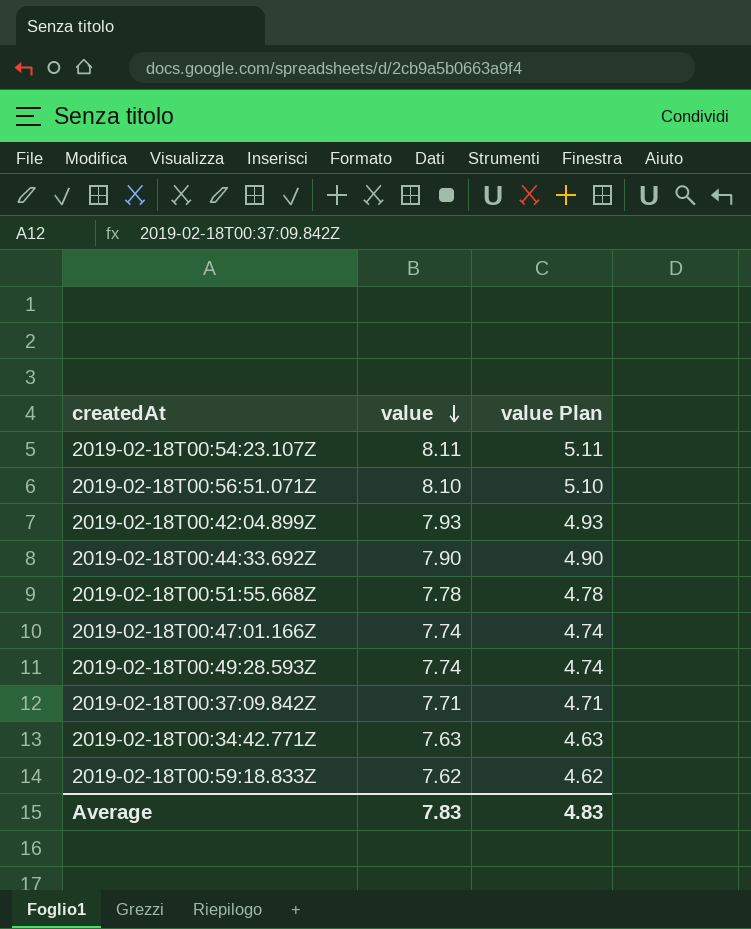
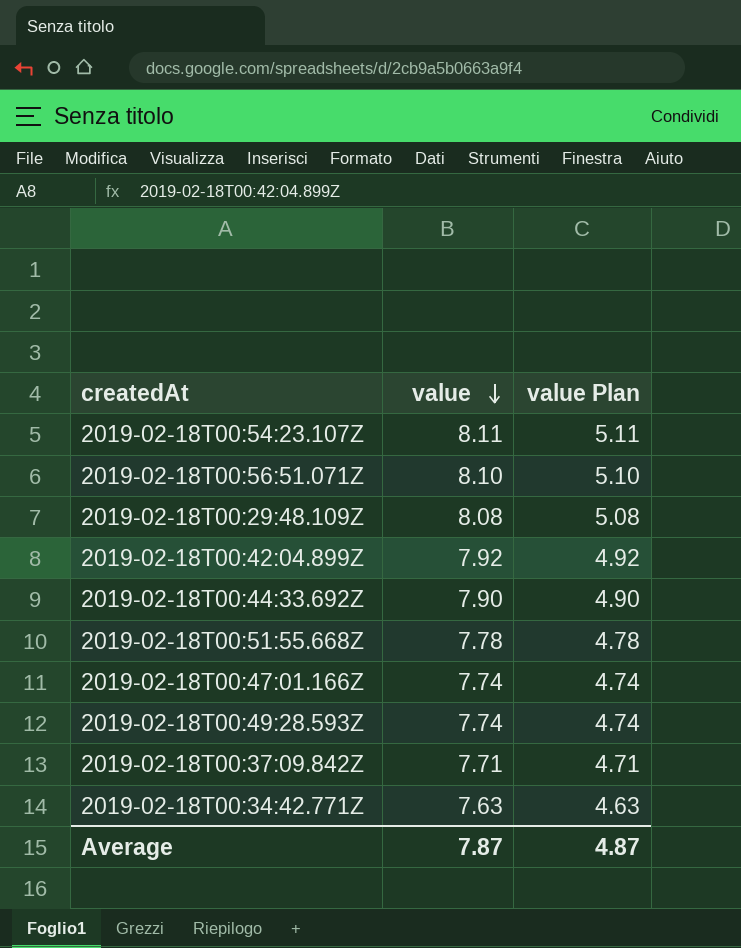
row 2019-02-18T00:59:18.833Z: 7.62 | 4.62 -> none
row 2019-02-18T00:29:48.109Z: none -> 8.08 | 5.08
2019-02-18T00:42:04.899Z | value: 7.93 -> 7.92
2019-02-18T00:42:04.899Z | value Plan: 4.93 -> 4.92
Average | value: 7.83 -> 7.87
Average | value Plan: 4.83 -> 4.87

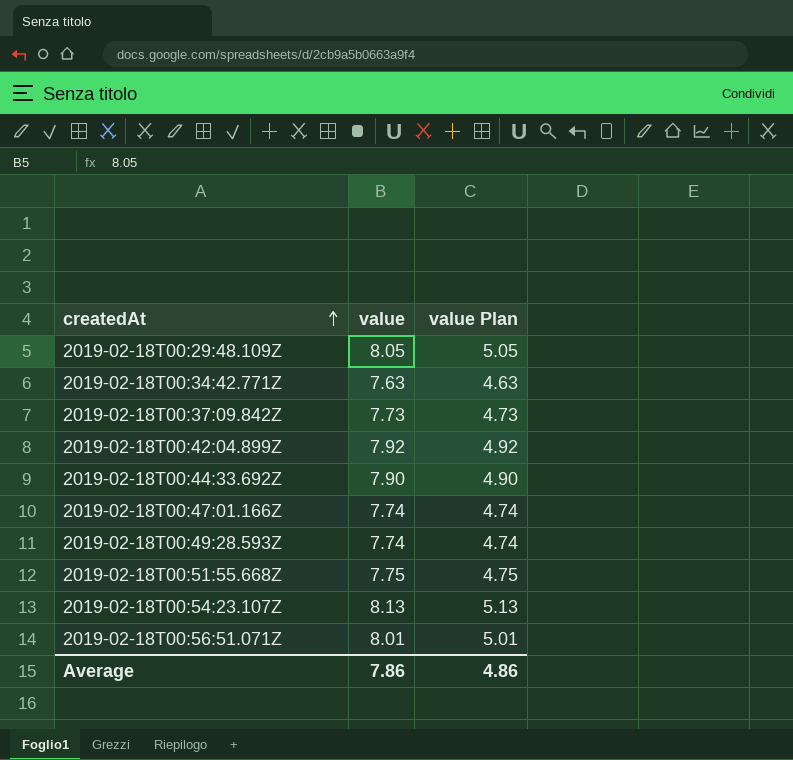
row order: value descending -> createdAt ascending
2019-02-18T00:29:48.109Z | value: 8.08 -> 8.05
2019-02-18T00:29:48.109Z | value Plan: 5.08 -> 5.05
2019-02-18T00:37:09.842Z | value: 7.71 -> 7.73
2019-02-18T00:37:09.842Z | value Plan: 4.71 -> 4.73
2019-02-18T00:51:55.668Z | value: 7.78 -> 7.75
2019-02-18T00:51:55.668Z | value Plan: 4.78 -> 4.75
2019-02-18T00:54:23.107Z | value: 8.11 -> 8.13
2019-02-18T00:54:23.107Z | value Plan: 5.11 -> 5.13
2019-02-18T00:56:51.071Z | value: 8.10 -> 8.01
2019-02-18T00:56:51.071Z | value Plan: 5.10 -> 5.01
Average | value: 7.87 -> 7.86
Average | value Plan: 4.87 -> 4.86

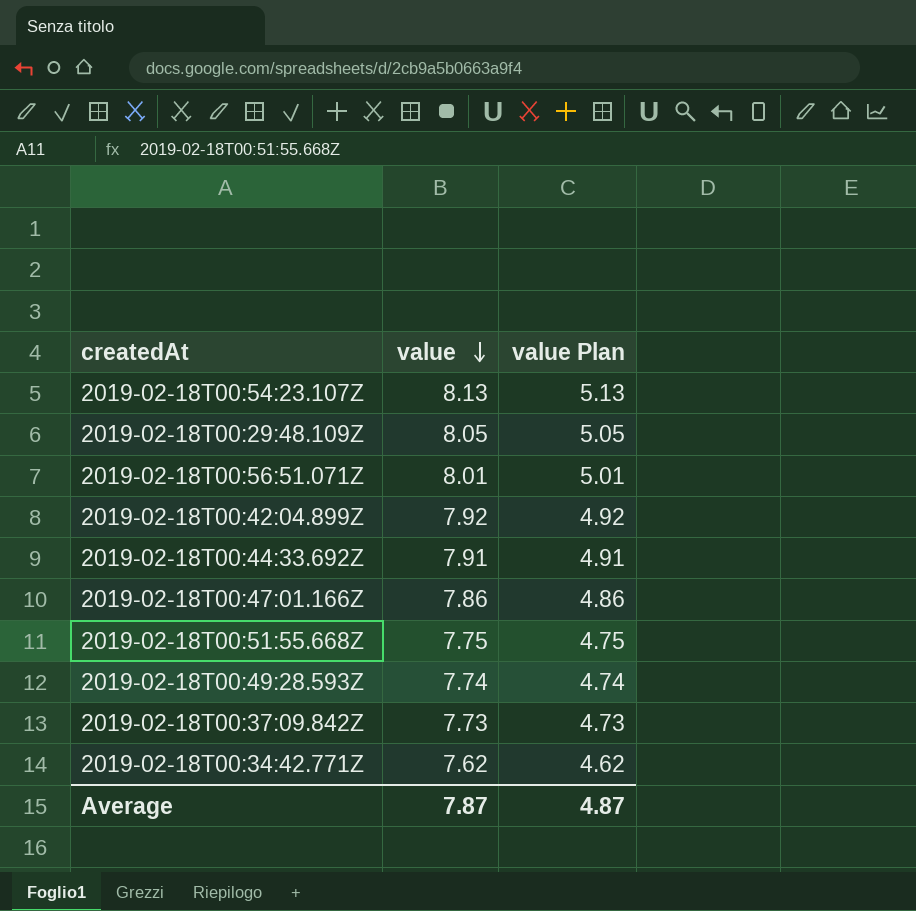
row order: createdAt ascending -> value descending
2019-02-18T00:44:33.692Z | value: 7.90 -> 7.91
2019-02-18T00:44:33.692Z | value Plan: 4.90 -> 4.91
2019-02-18T00:47:01.166Z | value: 7.74 -> 7.86
2019-02-18T00:47:01.166Z | value Plan: 4.74 -> 4.86
2019-02-18T00:34:42.771Z | value: 7.63 -> 7.62
2019-02-18T00:34:42.771Z | value Plan: 4.63 -> 4.62
Average | value: 7.86 -> 7.87
Average | value Plan: 4.86 -> 4.87

